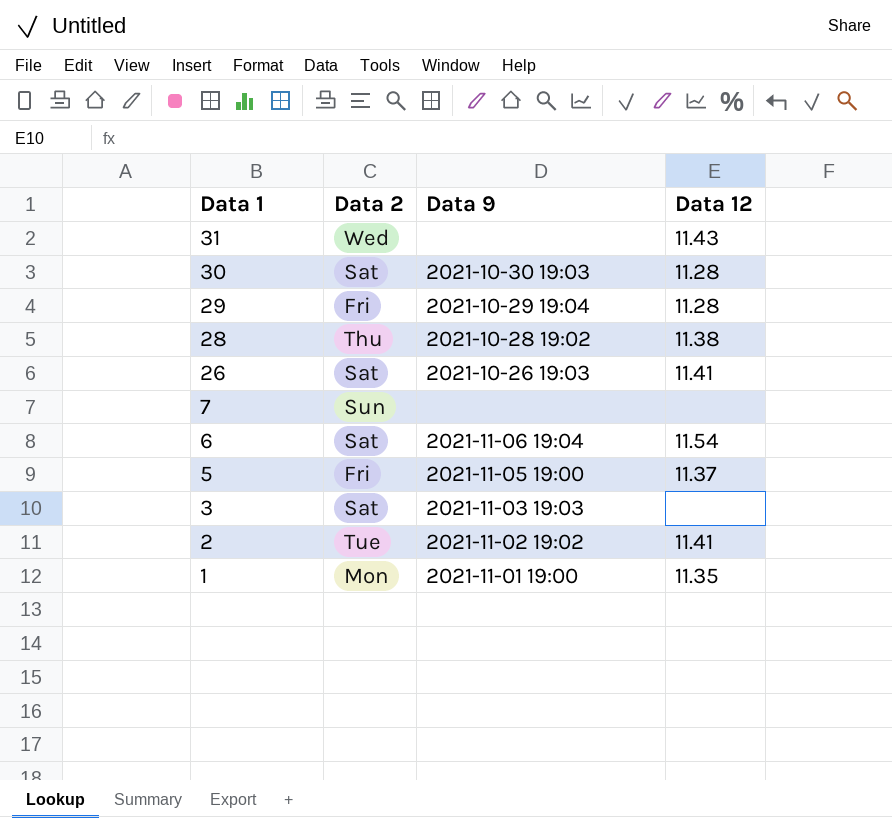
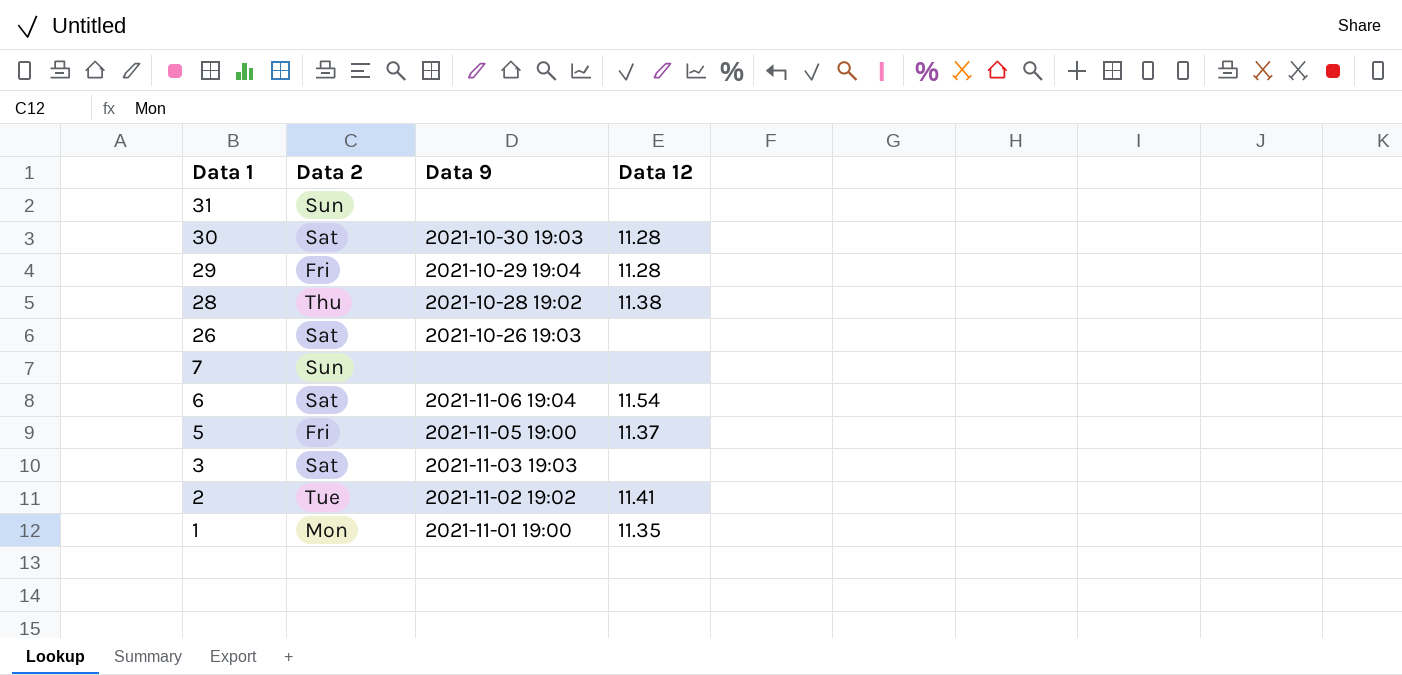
31 | Data 2: Wed -> Sun
31 | Data 12: 11.43 -> none
26 | Data 12: 11.41 -> none

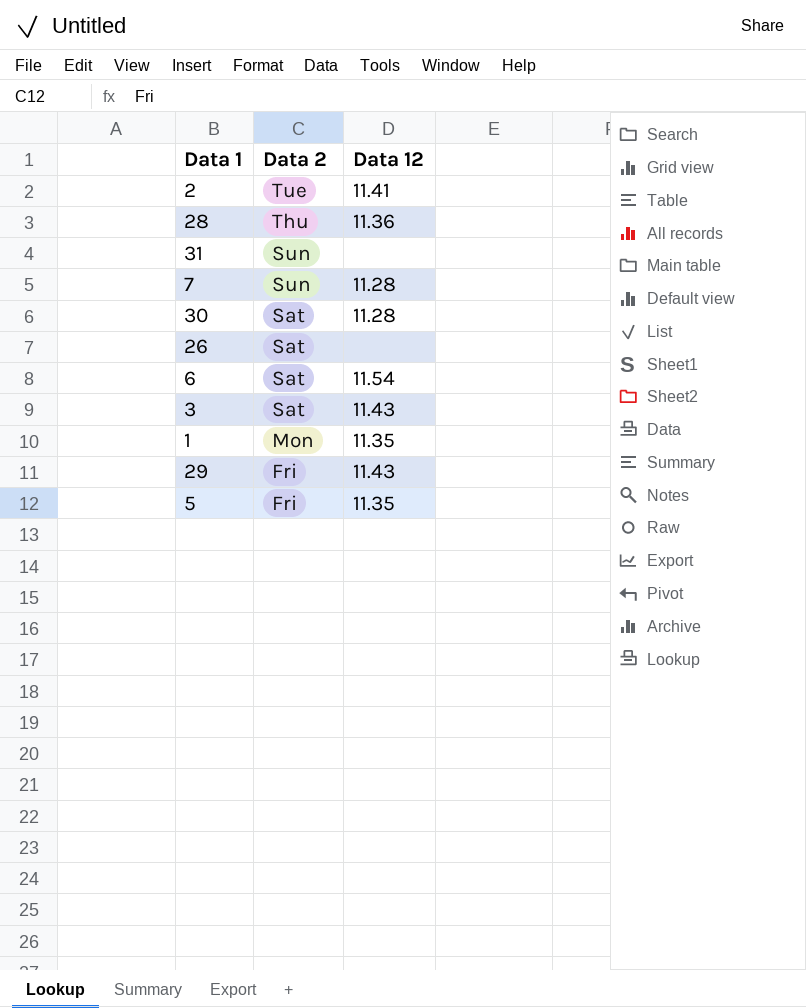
row order: Data 1 descending -> Data 2 descending
column Data 9 | position: 3 -> none
28 | Data 12: 11.38 -> 11.36
7 | Data 12: none -> 11.28
3 | Data 12: none -> 11.43
29 | Data 12: 11.28 -> 11.43
5 | Data 12: 11.37 -> 11.35

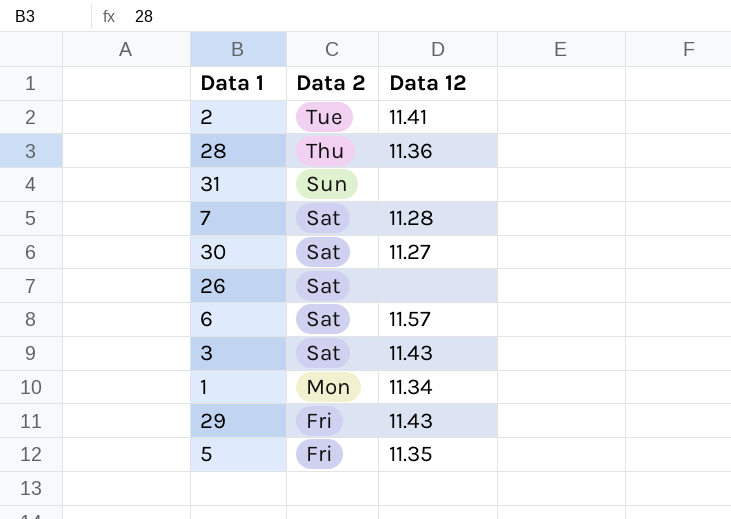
7 | Data 2: Sun -> Sat
30 | Data 12: 11.28 -> 11.27
6 | Data 12: 11.54 -> 11.57
1 | Data 12: 11.35 -> 11.34

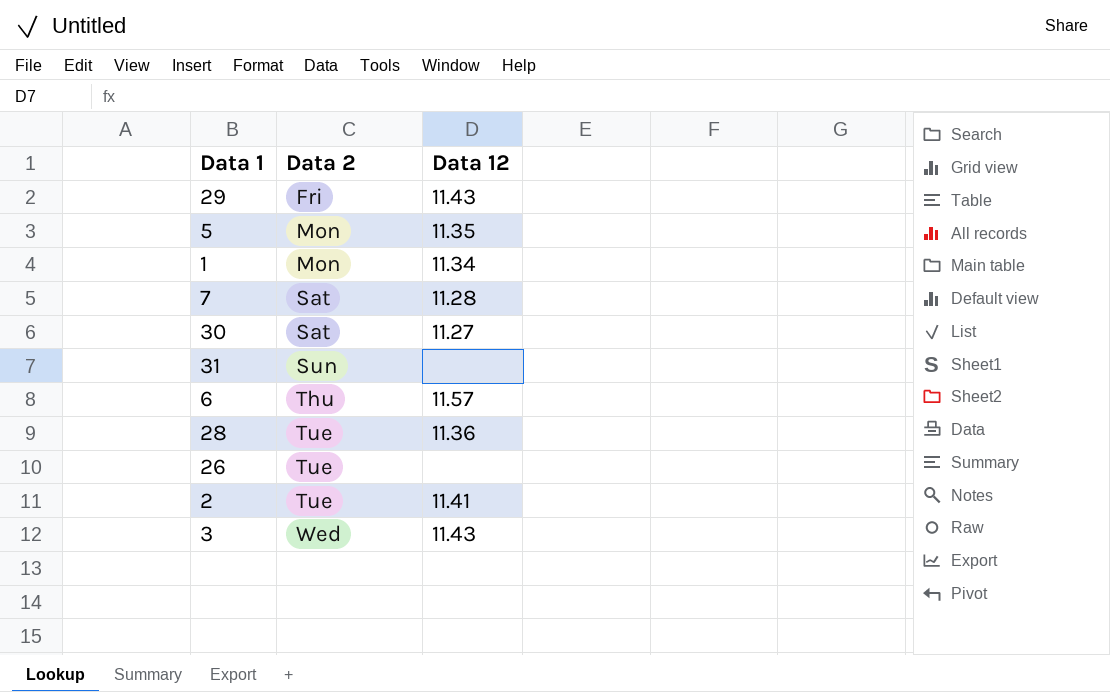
row order: Data 2 descending -> Data 2 ascending
5 | Data 2: Fri -> Mon
6 | Data 2: Sat -> Thu
28 | Data 2: Thu -> Tue
26 | Data 2: Sat -> Tue
3 | Data 2: Sat -> Wed

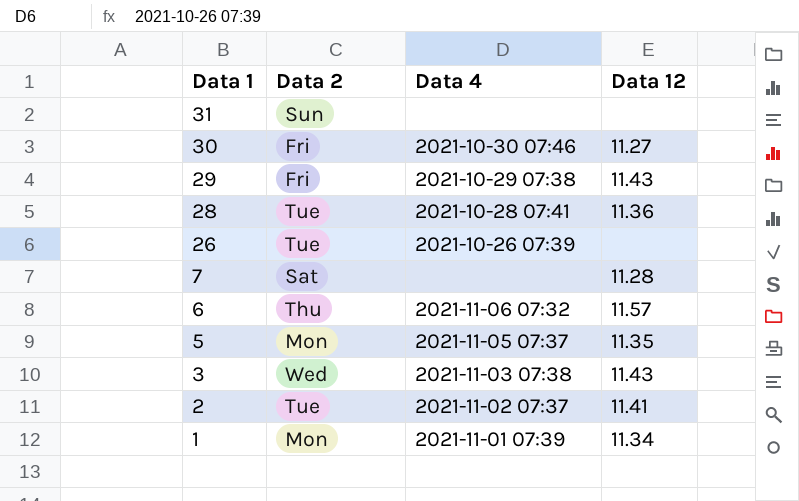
row order: Data 2 ascending -> Data 1 descending
column Data 4 | position: none -> 3
30 | Data 2: Sat -> Fri

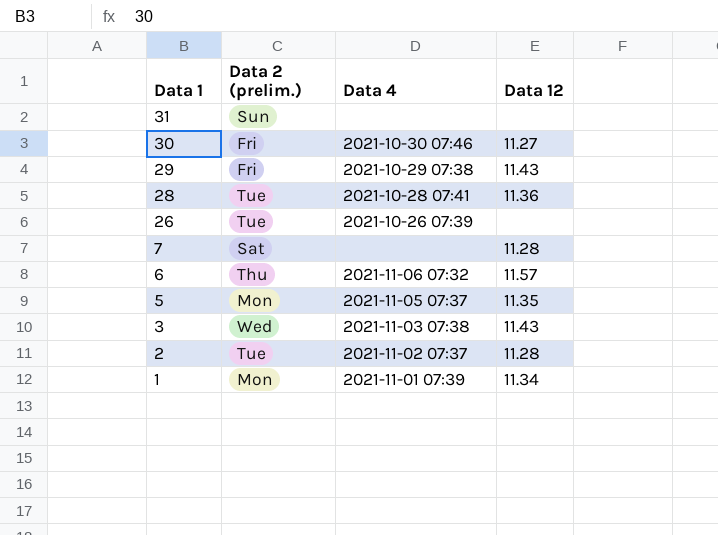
column name: Data 2 -> Data 2 (prelim.)
2 | Data 12: 11.41 -> 11.28

